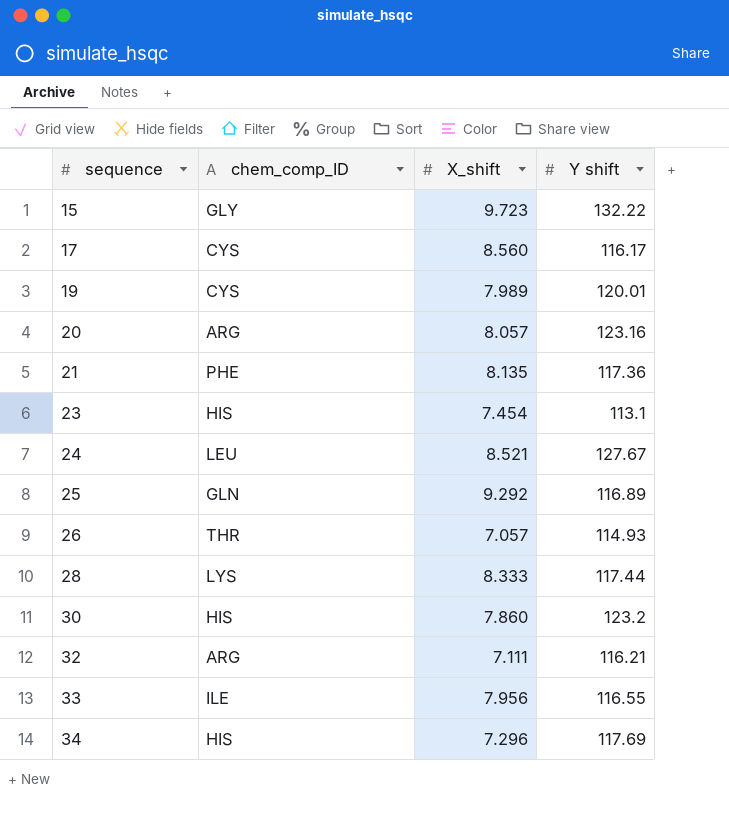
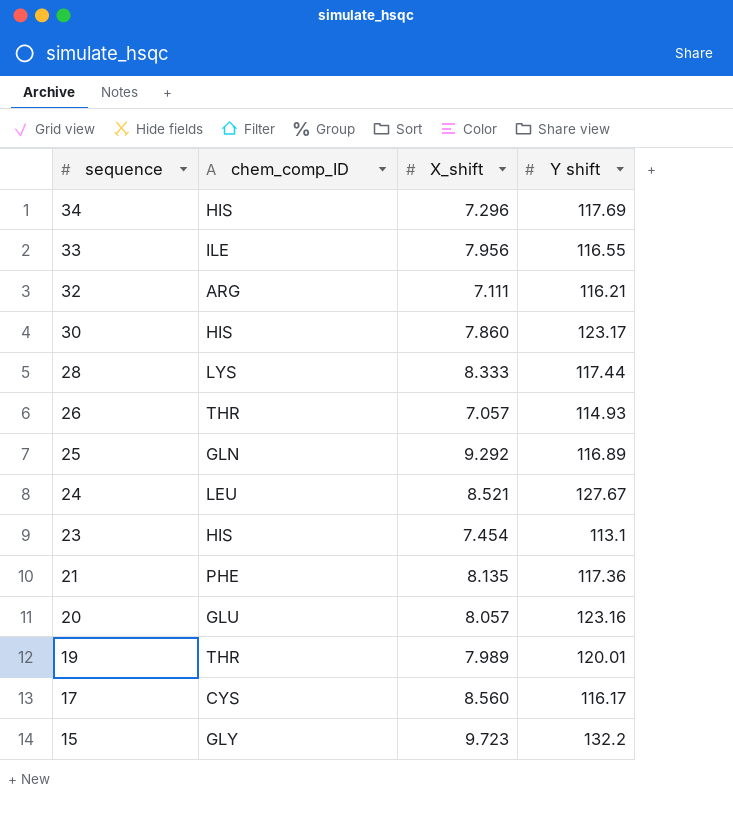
row order: sequence ascending -> sequence descending
30 | Y shift: 123.2 -> 123.17
20 | chem_comp_ID: ARG -> GLU
19 | chem_comp_ID: CYS -> THR
15 | Y shift: 132.22 -> 132.2

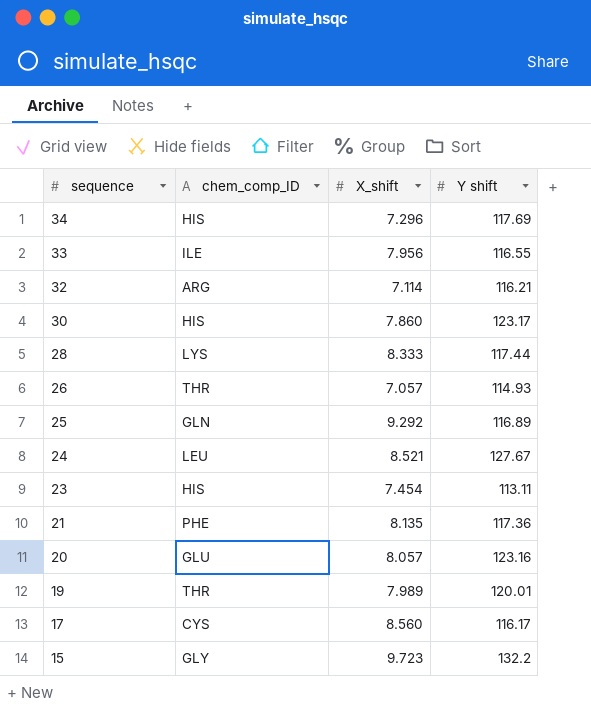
32 | X_shift: 7.111 -> 7.114
23 | Y shift: 113.1 -> 113.11

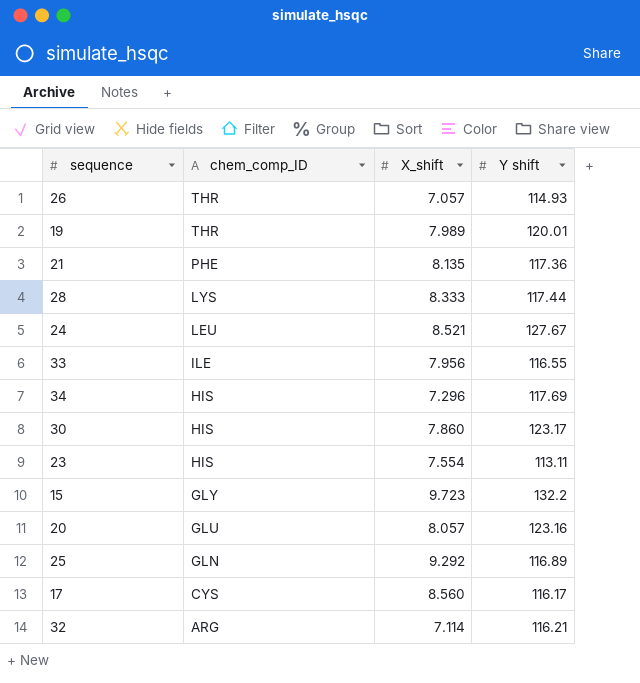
row order: sequence descending -> chem_comp_ID descending
23 | X_shift: 7.454 -> 7.554

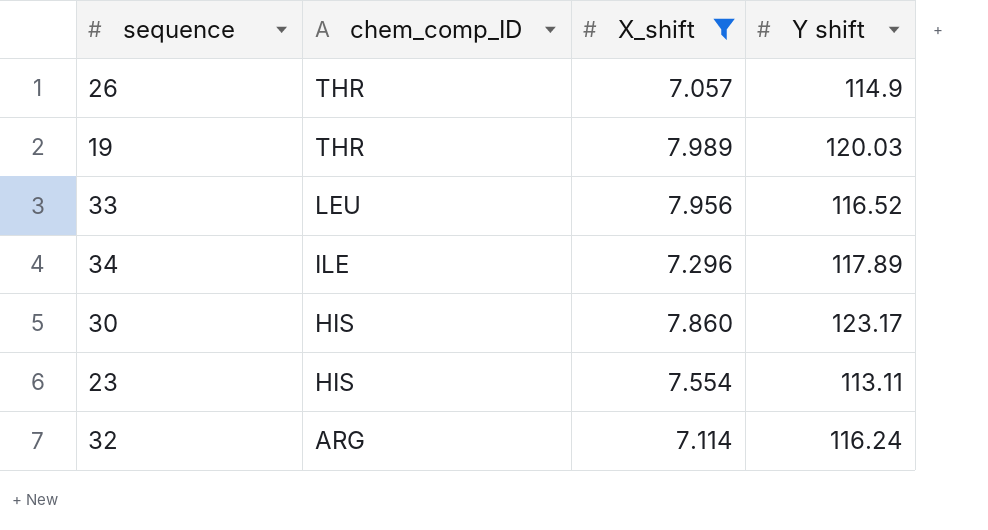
filter: none -> X_shift <= 7.989
26 | Y shift: 114.93 -> 114.9
19 | Y shift: 120.01 -> 120.03
33 | chem_comp_ID: ILE -> LEU
33 | Y shift: 116.55 -> 116.52
34 | chem_comp_ID: HIS -> ILE
34 | Y shift: 117.69 -> 117.89
32 | Y shift: 116.21 -> 116.24

